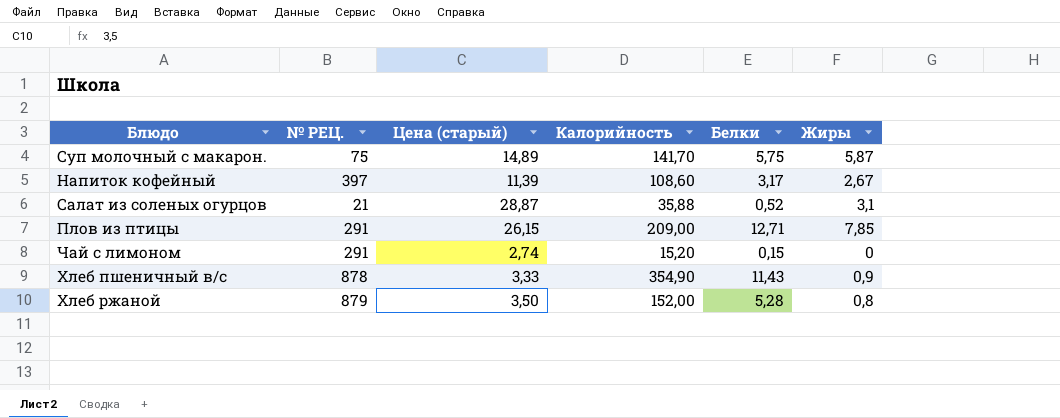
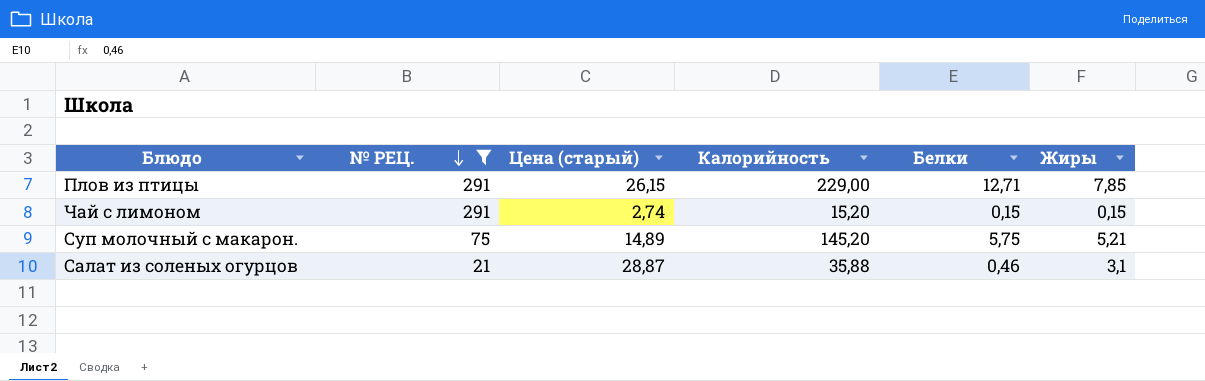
filter: none -> № РЕЦ. <= 291
row order: none -> № РЕЦ. descending
Плов из птицы | Калорийность: 209,00 -> 229,00
Чай с лимоном | Жиры: 0 -> 0,15
Суп молочный с макарон. | Калорийность: 141,70 -> 145,20
Суп молочный с макарон. | Жиры: 5,87 -> 5,21
Салат из соленых огурцов | Белки: 0,52 -> 0,46

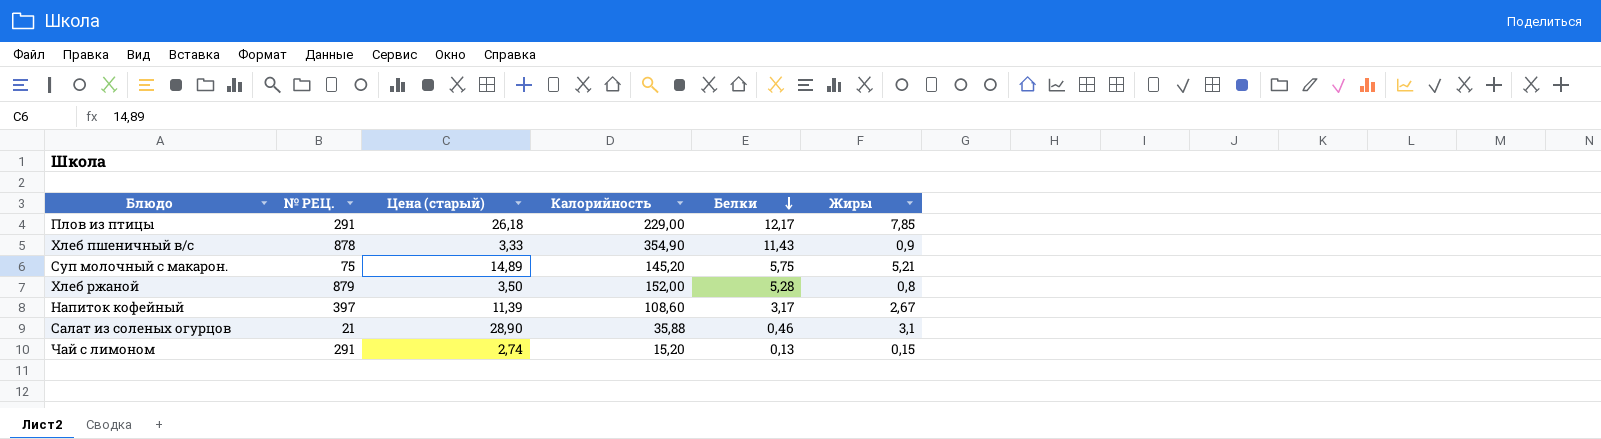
filter: № РЕЦ. <= 291 -> none
row order: № РЕЦ. descending -> Белки descending
Плов из птицы | Цена (старый): 26,15 -> 26,18
Плов из птицы | Белки: 12,71 -> 12,17
Салат из соленых огурцов | Цена (старый): 28,87 -> 28,90
Чай с лимоном | Белки: 0,15 -> 0,13

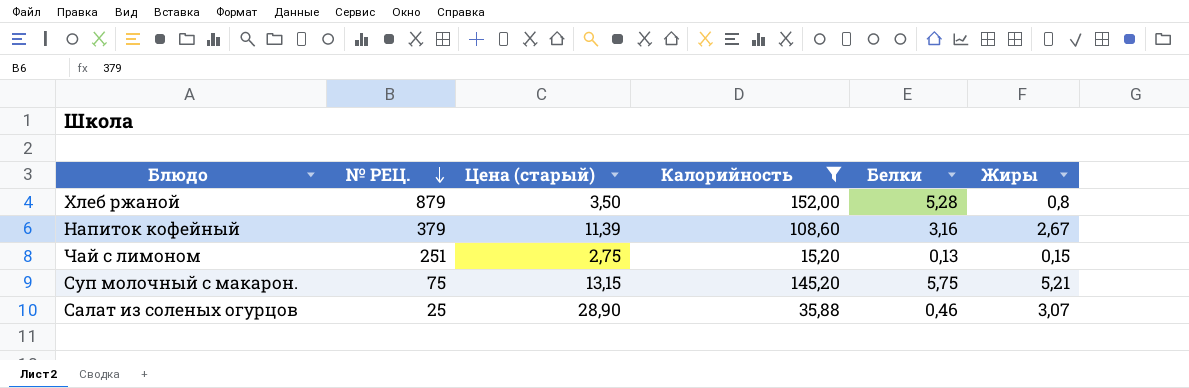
filter: none -> Калорийность <= 152,00
row order: Белки descending -> № РЕЦ. descending
Напиток кофейный | № РЕЦ.: 397 -> 379
Напиток кофейный | Белки: 3,17 -> 3,16
Чай с лимоном | № РЕЦ.: 291 -> 251
Чай с лимоном | Цена (старый): 2,74 -> 2,75
Суп молочный с макарон. | Цена (старый): 14,89 -> 13,15
Салат из соленых огурцов | № РЕЦ.: 21 -> 25
Салат из соленых огурцов | Жиры: 3,1 -> 3,07

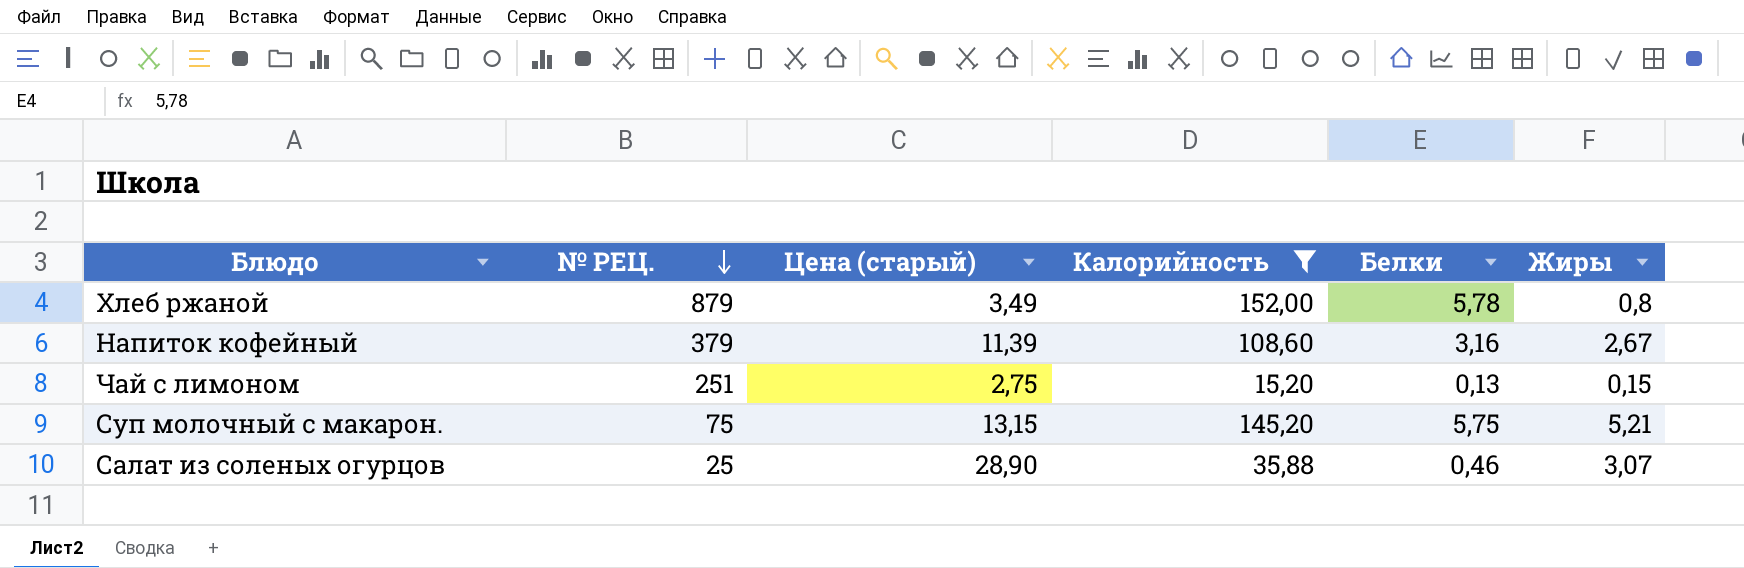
Хлеб ржаной | Цена (старый): 3,50 -> 3,49
Хлеб ржаной | Белки: 5,28 -> 5,78

